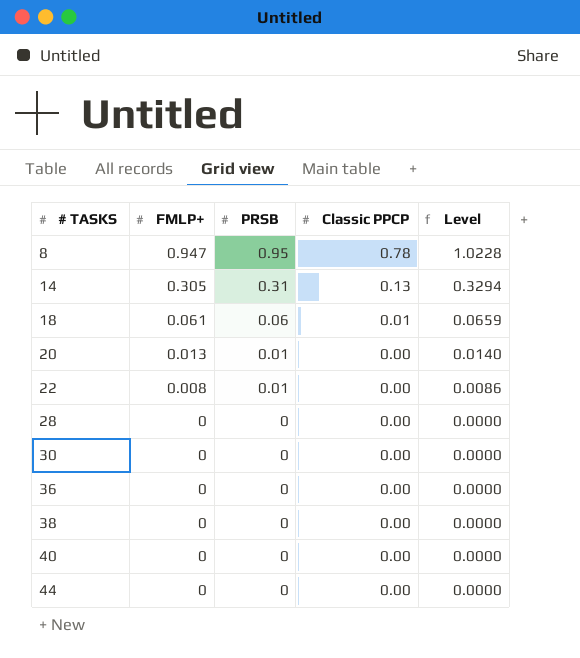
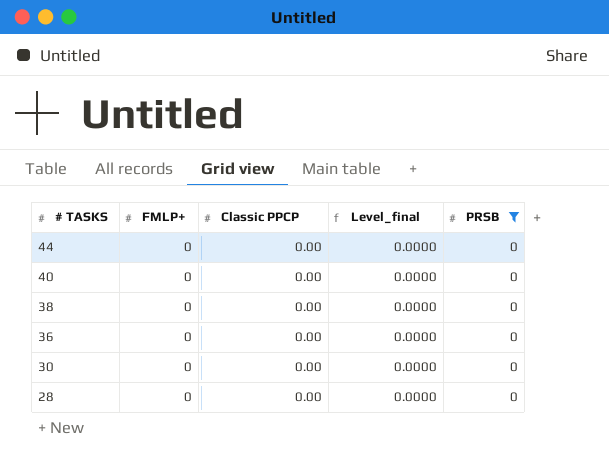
filter: none -> PRSB = 0
row order: # TASKS ascending -> # TASKS descending
column name: Level -> Level_final
column PRSB | position: 3 -> 5

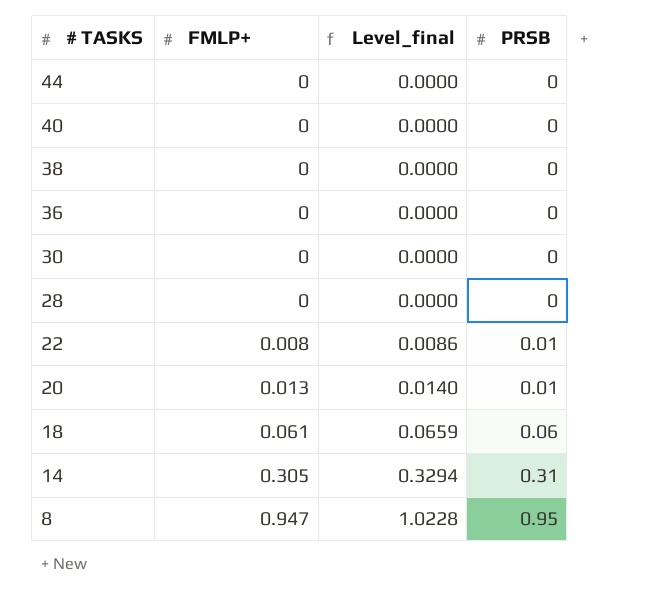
filter: PRSB = 0 -> none
column Classic PPCP | position: 3 -> none

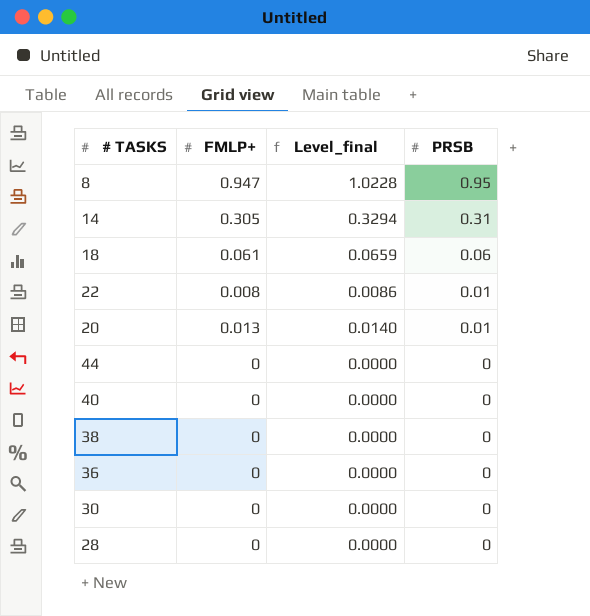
row order: # TASKS descending -> PRSB descending

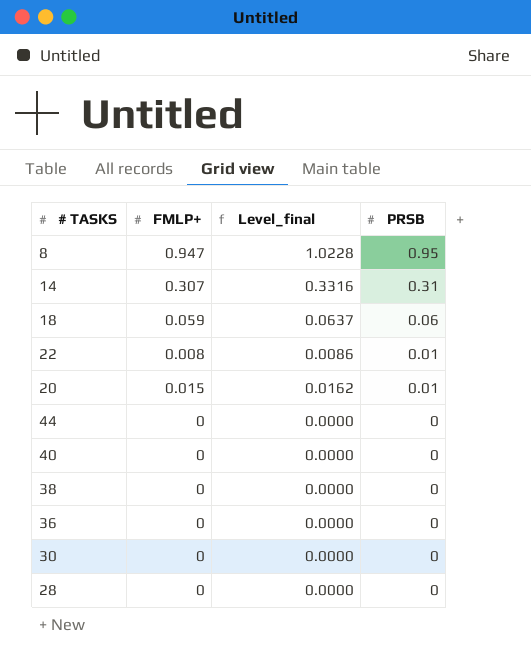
14 | FMLP+: 0.305 -> 0.307
14 | Level_final: 0.3294 -> 0.3316
18 | FMLP+: 0.061 -> 0.059
18 | Level_final: 0.0659 -> 0.0637
20 | FMLP+: 0.013 -> 0.015
20 | Level_final: 0.0140 -> 0.0162

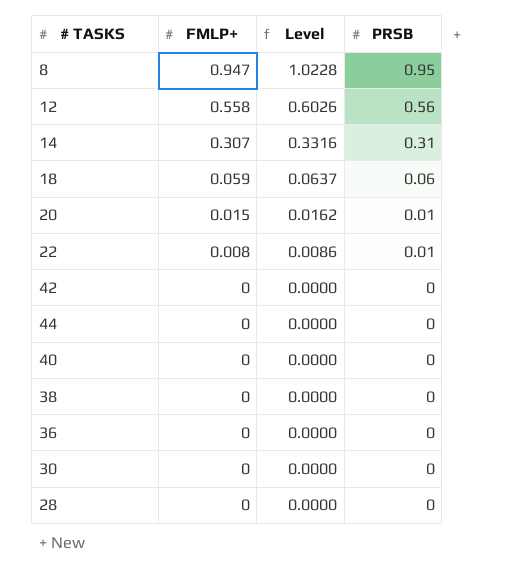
row order: PRSB descending -> FMLP+ descending
column name: Level_final -> Level
row 12: none -> 0.558 | 0.6026 | 0.56
row 42: none -> 0 | 0.0000 | 0

